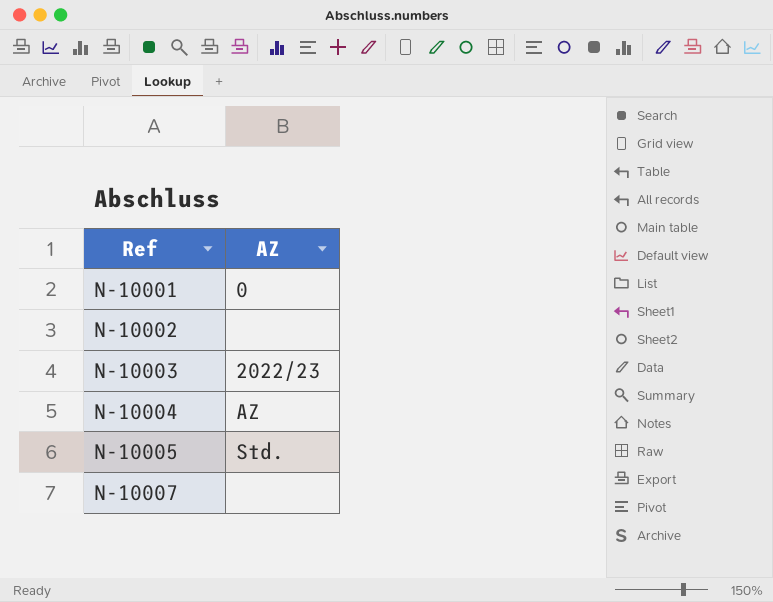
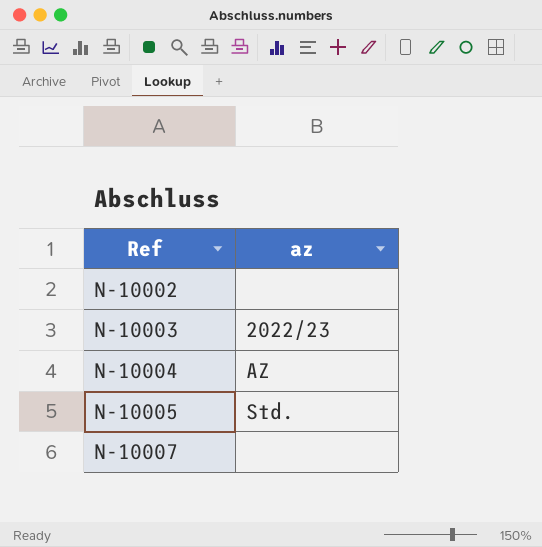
column name: AZ -> az
row N-10001: 0 -> none

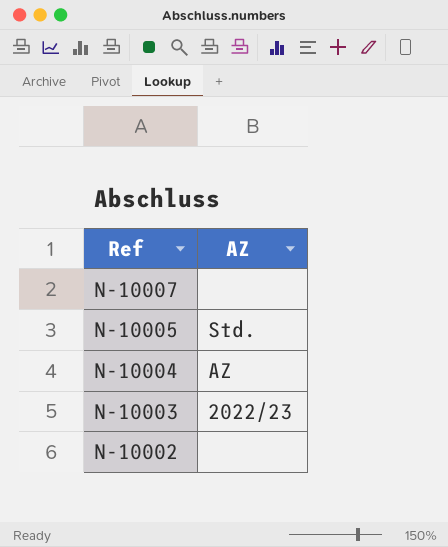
row order: Ref ascending -> Ref descending
column name: az -> AZ

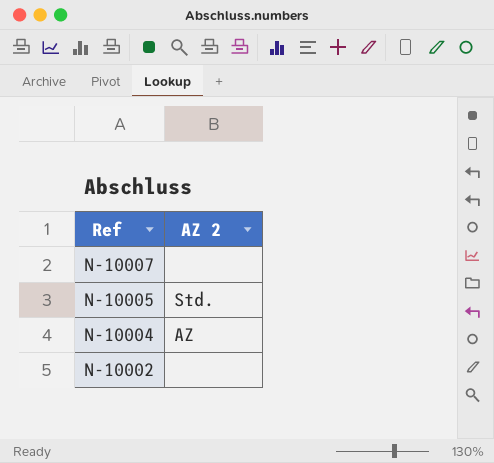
column name: AZ -> AZ 2
row N-10003: 2022/23 -> none

